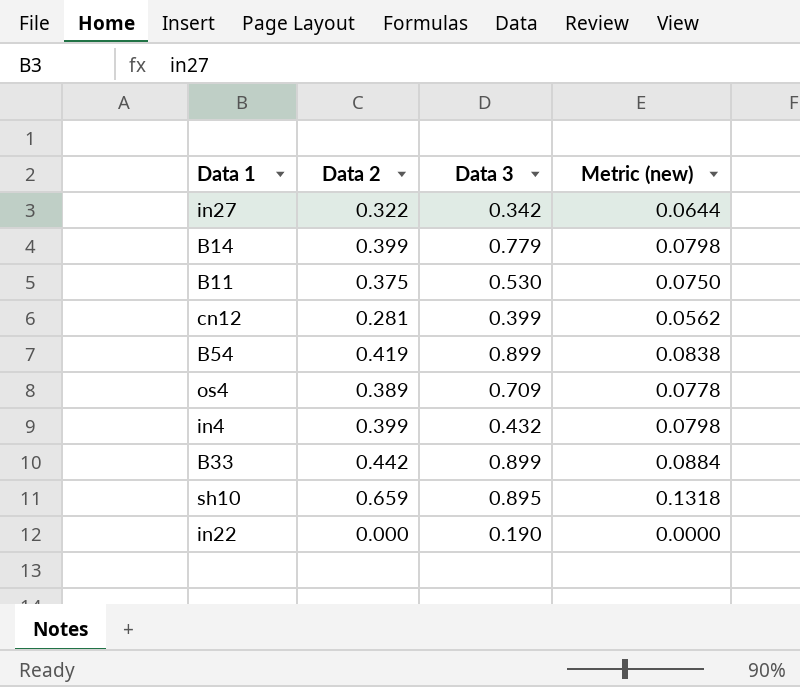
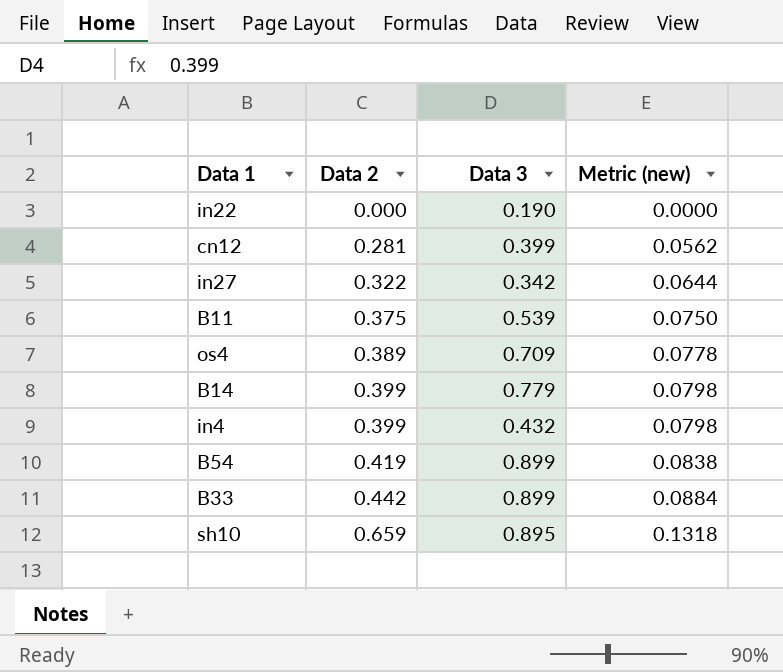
row order: none -> Data 2 ascending
B11 | Data 3: 0.530 -> 0.539

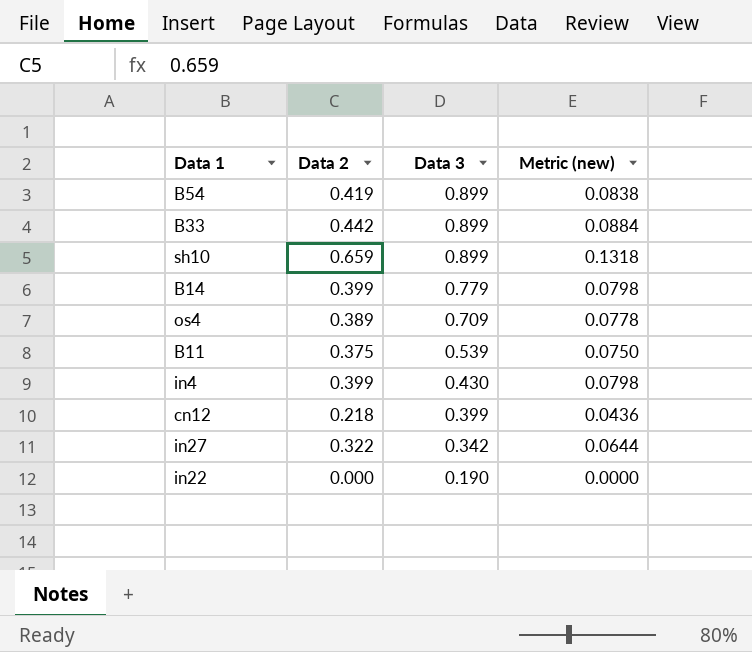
row order: Data 2 ascending -> Data 3 descending
sh10 | Data 3: 0.895 -> 0.899
in4 | Data 3: 0.432 -> 0.430
cn12 | Data 2: 0.281 -> 0.218
cn12 | Metric (new): 0.0562 -> 0.0436

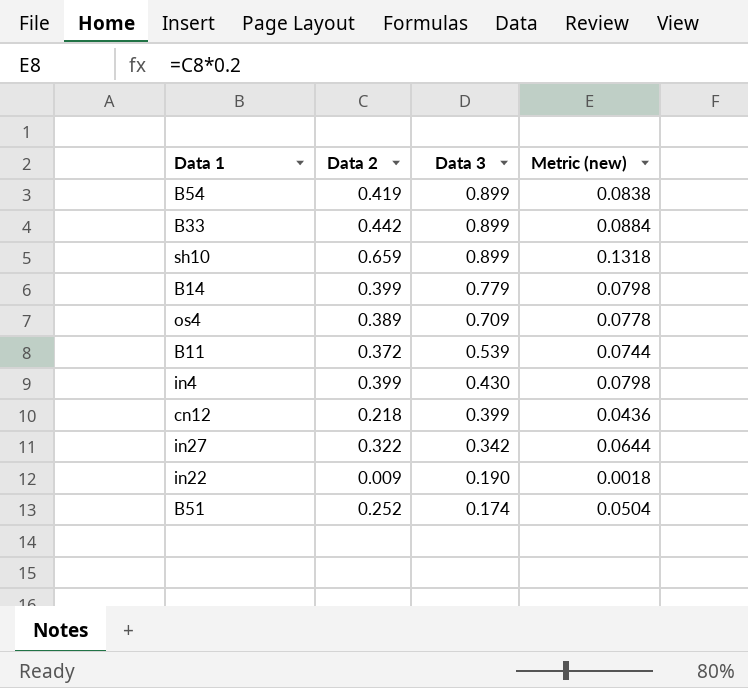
B11 | Data 2: 0.375 -> 0.372
B11 | Metric (new): 0.0750 -> 0.0744
in22 | Data 2: 0.000 -> 0.009
in22 | Metric (new): 0.0000 -> 0.0018
row B51: none -> 0.252 | 0.174 | 0.0504

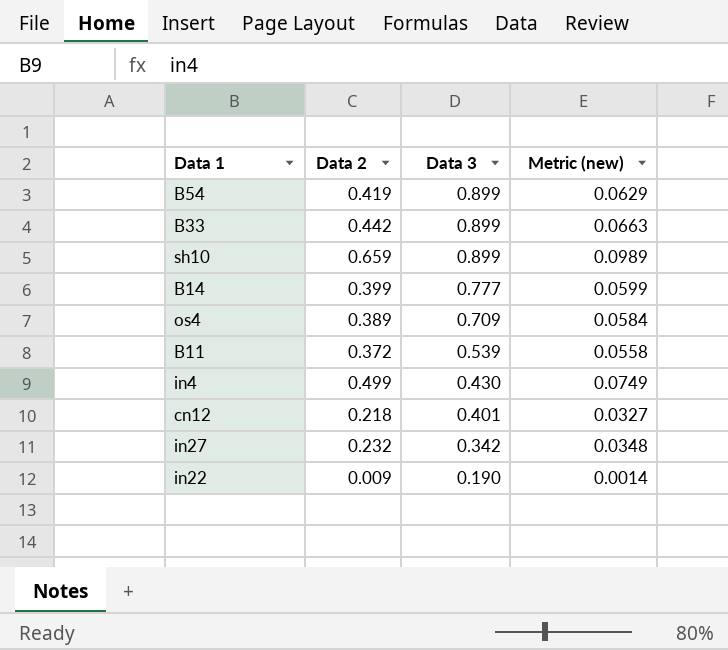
column Metric (new) | formula: [Data 2] * 0.2 -> [Data 2] * 0.15
row B51: 0.252 | 0.174 | 0.0504 -> none
B14 | Data 3: 0.779 -> 0.777
in4 | Data 2: 0.399 -> 0.499
cn12 | Data 3: 0.399 -> 0.401
in27 | Data 2: 0.322 -> 0.232

